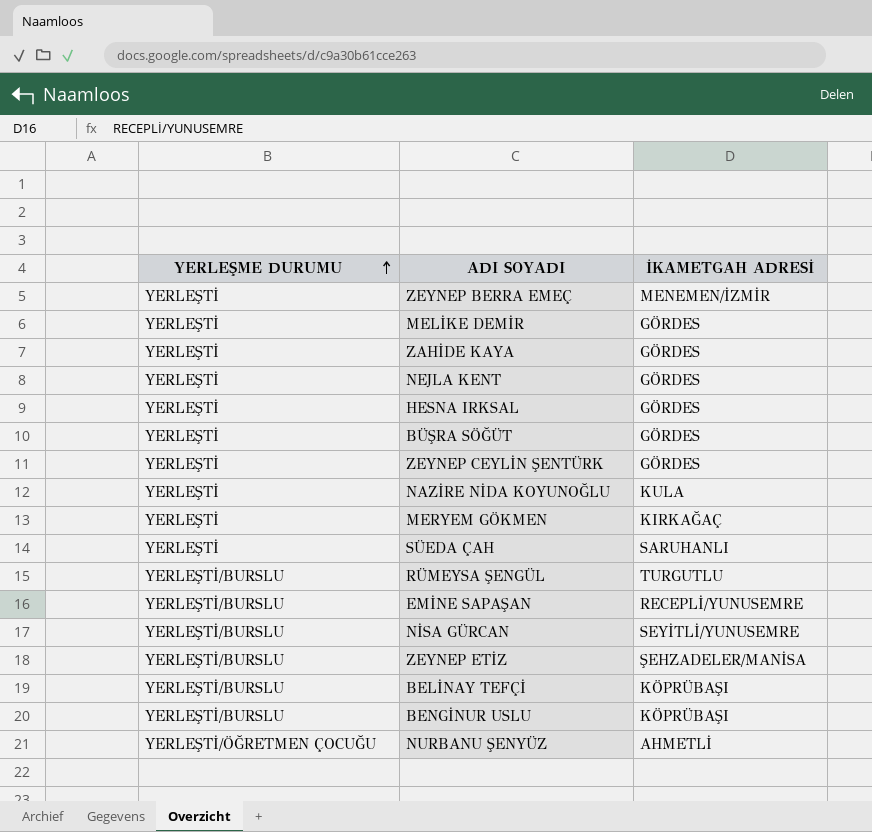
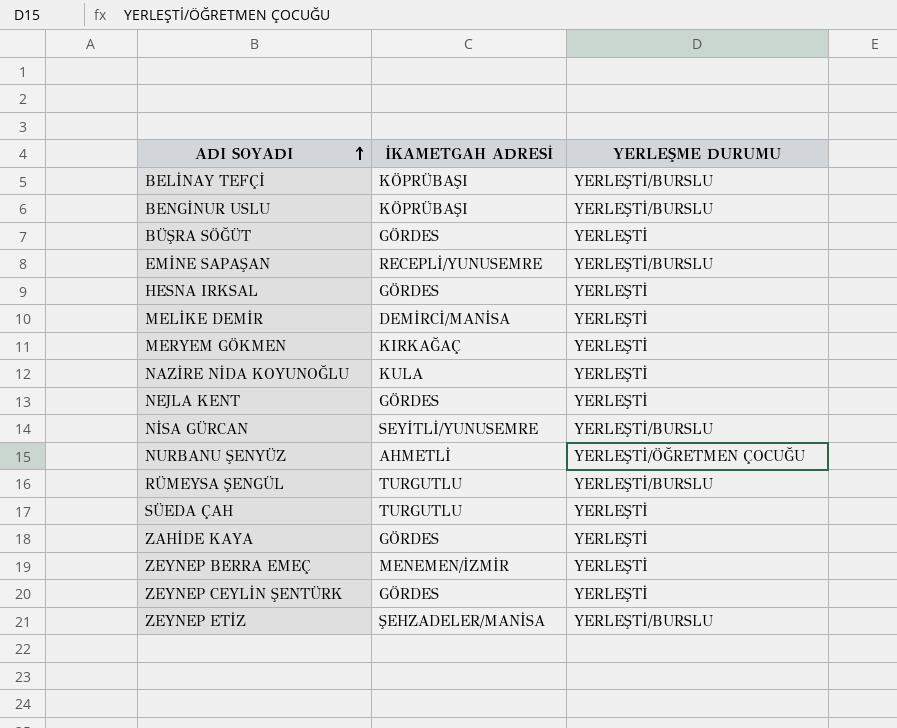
row order: YERLEŞME DURUMU ascending -> ADI SOYADI ascending
column YERLEŞME DURUMU | position: 1 -> 3
MELİKE DEMİR | İKAMETGAH ADRESİ: GÖRDES -> DEMİRCİ/MANİSA
SÜEDA ÇAH | İKAMETGAH ADRESİ: SARUHANLI -> TURGUTLU

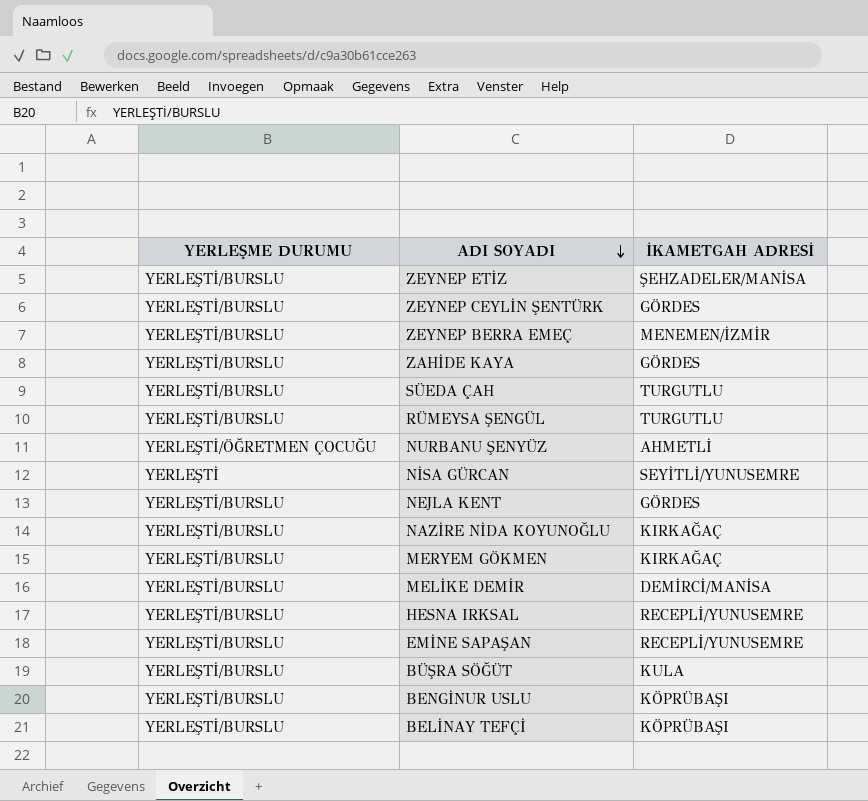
row order: ADI SOYADI ascending -> ADI SOYADI descending
column YERLEŞME DURUMU | position: 3 -> 1
ZEYNEP CEYLİN ŞENTÜRK | YERLEŞME DURUMU: YERLEŞTİ -> YERLEŞTİ/BURSLU
ZEYNEP BERRA EMEÇ | YERLEŞME DURUMU: YERLEŞTİ -> YERLEŞTİ/BURSLU
ZAHİDE KAYA | YERLEŞME DURUMU: YERLEŞTİ -> YERLEŞTİ/BURSLU
SÜEDA ÇAH | YERLEŞME DURUMU: YERLEŞTİ -> YERLEŞTİ/BURSLU
NİSA GÜRCAN | YERLEŞME DURUMU: YERLEŞTİ/BURSLU -> YERLEŞTİ
NEJLA KENT | YERLEŞME DURUMU: YERLEŞTİ -> YERLEŞTİ/BURSLU
NAZİRE NİDA KOYUNOĞLU | YERLEŞME DURUMU: YERLEŞTİ -> YERLEŞTİ/BURSLU
NAZİRE NİDA KOYUNOĞLU | İKAMETGAH ADRESİ: KULA -> KIRKAĞAÇ
MERYEM GÖKMEN | YERLEŞME DURUMU: YERLEŞTİ -> YERLEŞTİ/BURSLU
MELİKE DEMİR | YERLEŞME DURUMU: YERLEŞTİ -> YERLEŞTİ/BURSLU
HESNA IRKSAL | YERLEŞME DURUMU: YERLEŞTİ -> YERLEŞTİ/BURSLU
HESNA IRKSAL | İKAMETGAH ADRESİ: GÖRDES -> RECEPLİ/YUNUSEMRE
BÜŞRA SÖĞÜT | YERLEŞME DURUMU: YERLEŞTİ -> YERLEŞTİ/BURSLU
BÜŞRA SÖĞÜT | İKAMETGAH ADRESİ: GÖRDES -> KULA

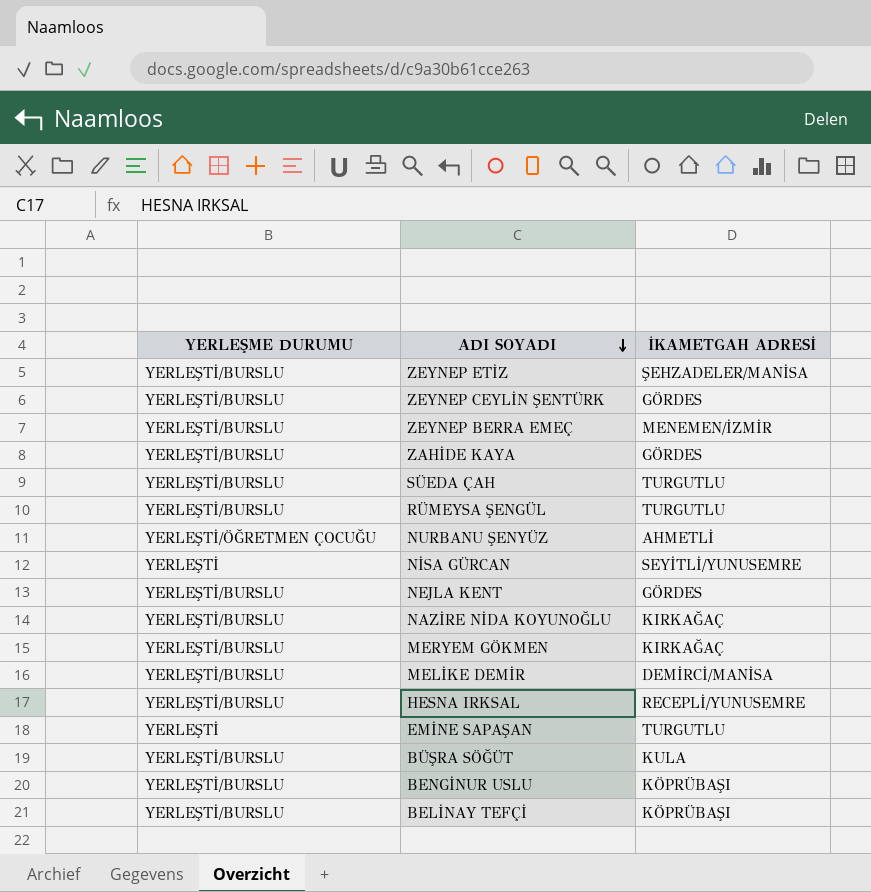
EMİNE SAPAŞAN | YERLEŞME DURUMU: YERLEŞTİ/BURSLU -> YERLEŞTİ
EMİNE SAPAŞAN | İKAMETGAH ADRESİ: RECEPLİ/YUNUSEMRE -> TURGUTLU

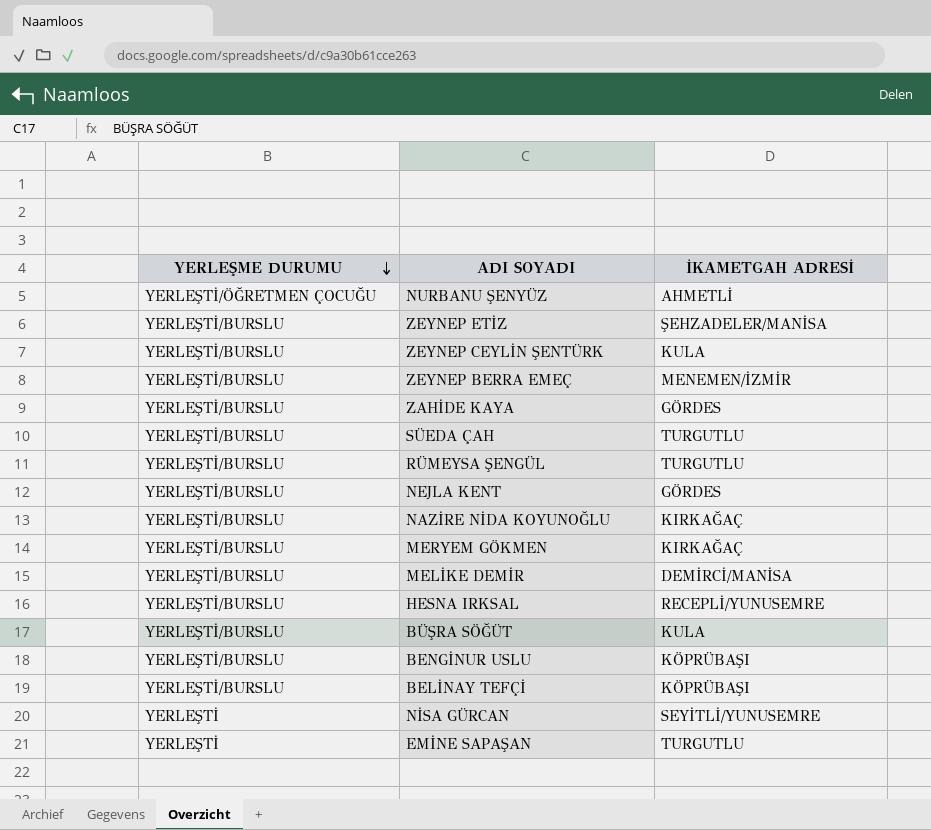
row order: ADI SOYADI descending -> YERLEŞME DURUMU descending
ZEYNEP CEYLİN ŞENTÜRK | İKAMETGAH ADRESİ: GÖRDES -> KULA

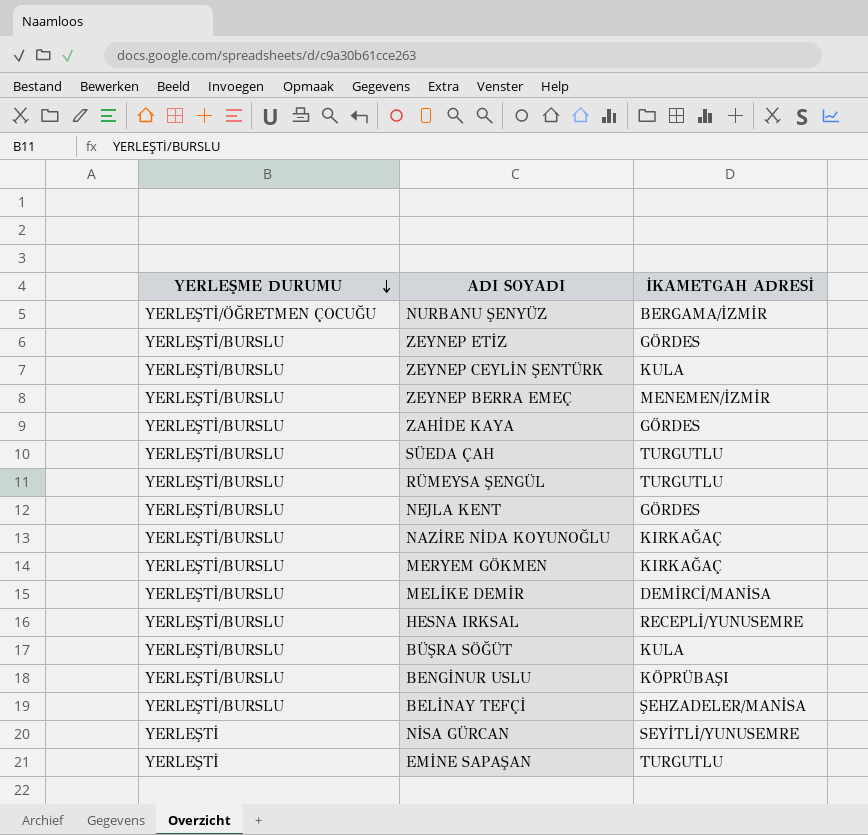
NURBANU ŞENYÜZ | İKAMETGAH ADRESİ: AHMETLİ -> BERGAMA/İZMİR
ZEYNEP ETİZ | İKAMETGAH ADRESİ: ŞEHZADELER/MANİSA -> GÖRDES
BELİNAY TEFÇİ | İKAMETGAH ADRESİ: KÖPRÜBAŞI -> ŞEHZADELER/MANİSA

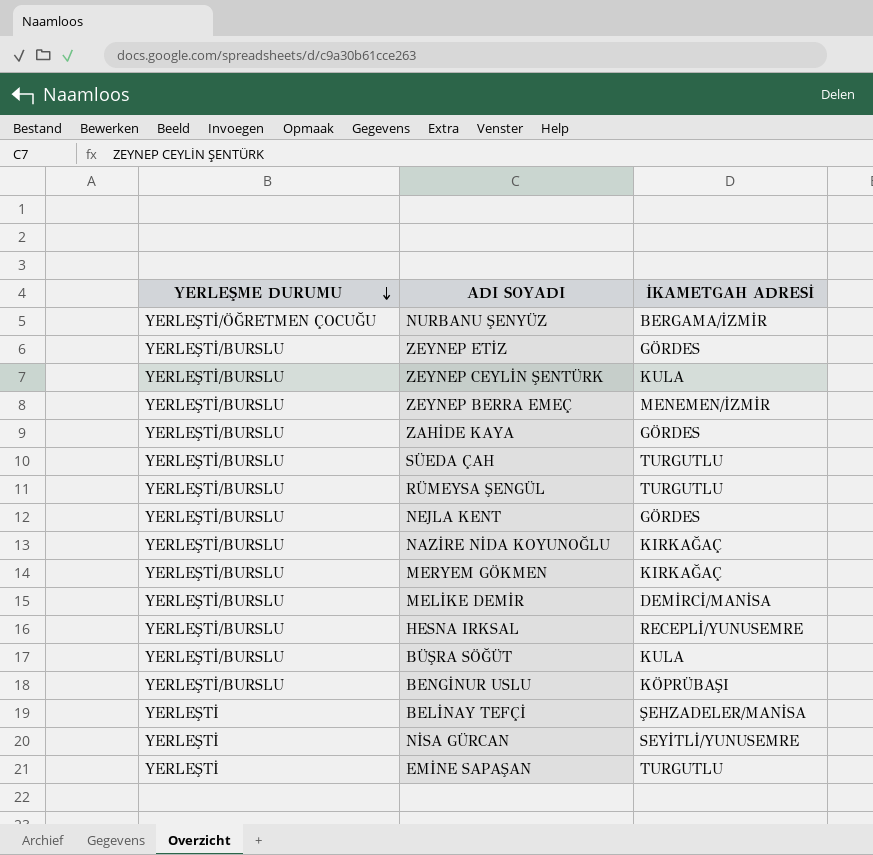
BELİNAY TEFÇİ | YERLEŞME DURUMU: YERLEŞTİ/BURSLU -> YERLEŞTİ

